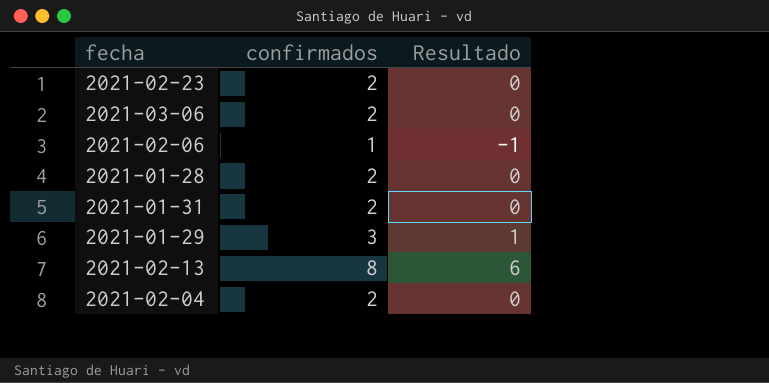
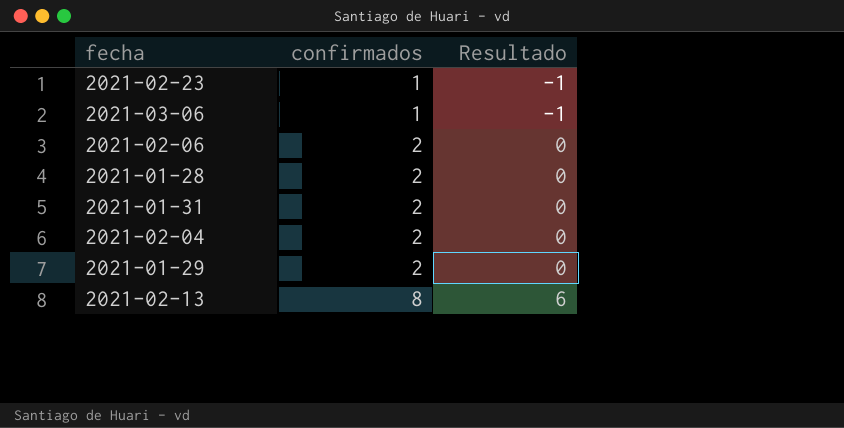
row order: none -> confirmados ascending
2021-02-23 | confirmados: 2 -> 1
2021-02-23 | Resultado: 0 -> -1
2021-03-06 | confirmados: 2 -> 1
2021-03-06 | Resultado: 0 -> -1
2021-02-06 | confirmados: 1 -> 2
2021-02-06 | Resultado: -1 -> 0
2021-01-29 | confirmados: 3 -> 2
2021-01-29 | Resultado: 1 -> 0

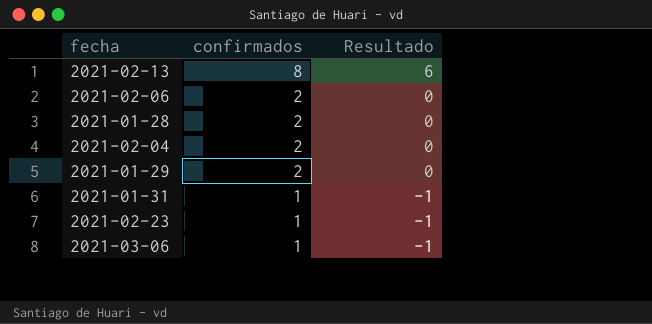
row order: confirmados ascending -> confirmados descending
2021-01-31 | confirmados: 2 -> 1
2021-01-31 | Resultado: 0 -> -1

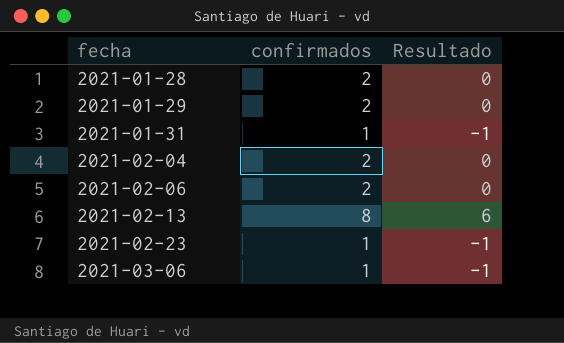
row order: confirmados descending -> fecha ascending

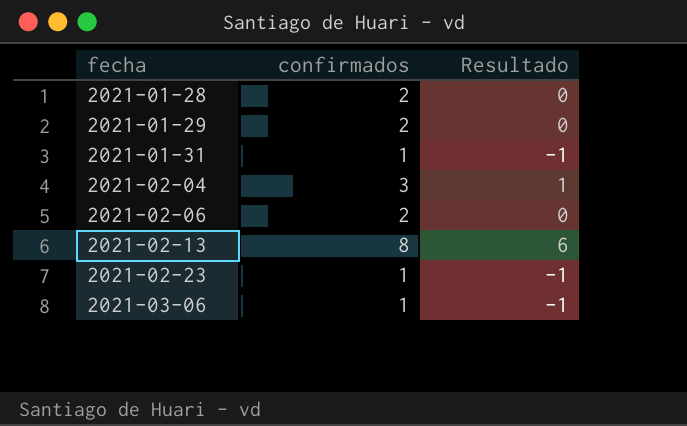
2021-02-04 | confirmados: 2 -> 3
2021-02-04 | Resultado: 0 -> 1

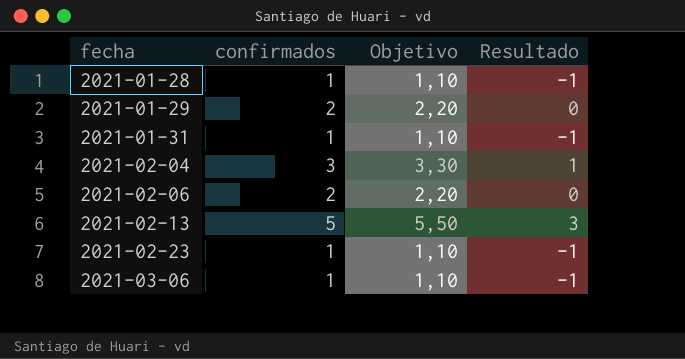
column Objetivo | formula: none -> [confirmados] * 1,1
2021-01-28 | confirmados: 2 -> 1
2021-01-28 | Resultado: 0 -> -1
2021-02-13 | confirmados: 8 -> 5
2021-02-13 | Resultado: 6 -> 3

